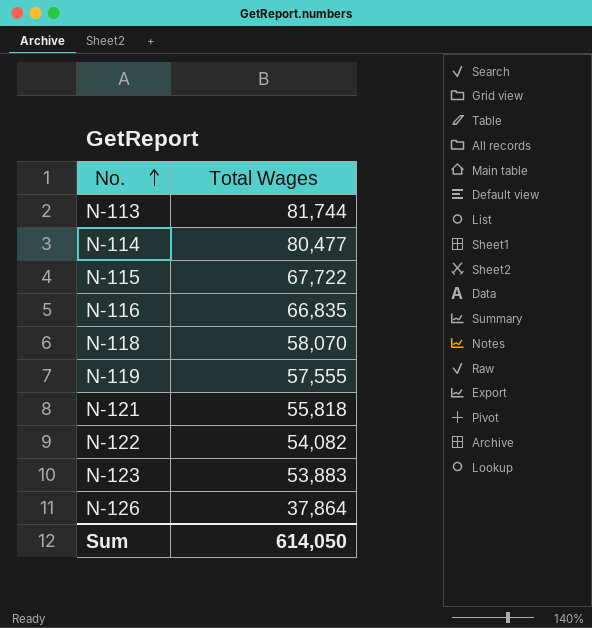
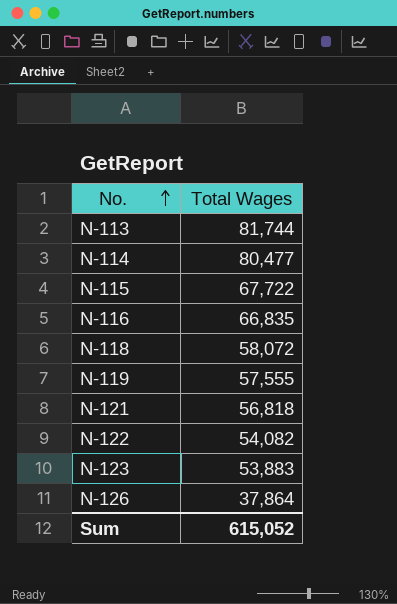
N-118 | Total Wages: 58,070 -> 58,072
N-121 | Total Wages: 55,818 -> 56,818
Sum | Total Wages: 614,050 -> 615,052

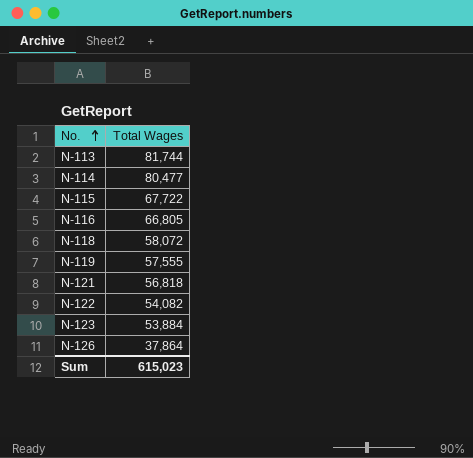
N-116 | Total Wages: 66,835 -> 66,805
N-123 | Total Wages: 53,883 -> 53,884
Sum | Total Wages: 615,052 -> 615,023

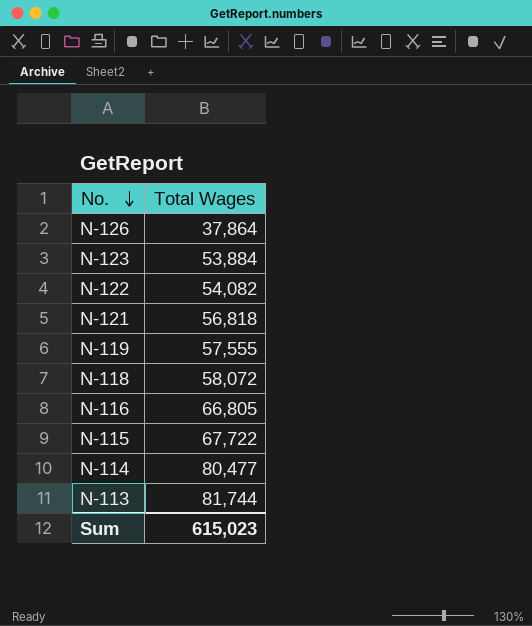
row order: No. ascending -> No. descending

